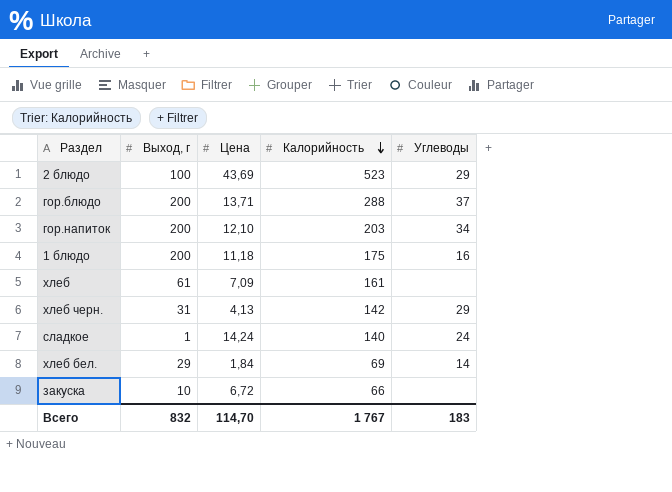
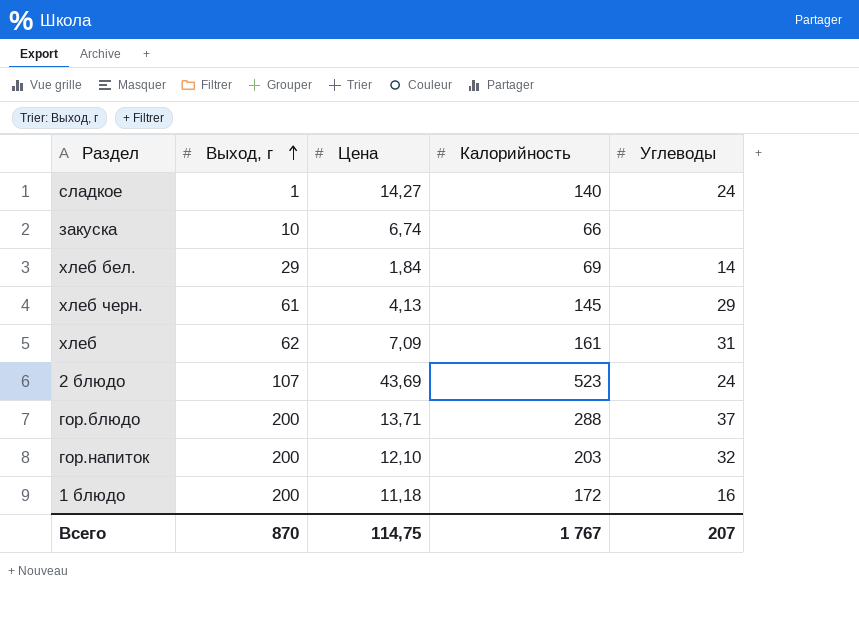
row order: Калорийность descending -> Выход, г ascending
сладкое | Цена: 14,24 -> 14,27
закуска | Цена: 6,72 -> 6,74
хлеб черн. | Выход, г: 31 -> 61
хлеб черн. | Калорийность: 142 -> 145
хлеб | Выход, г: 61 -> 62
хлеб | Углеводы: none -> 31
2 блюдо | Выход, г: 100 -> 107
2 блюдо | Углеводы: 29 -> 24
гор.напиток | Углеводы: 34 -> 32
1 блюдо | Калорийность: 175 -> 172
Всего | Выход, г: 832 -> 870
Всего | Цена: 114,70 -> 114,75
Всего | Углеводы: 183 -> 207

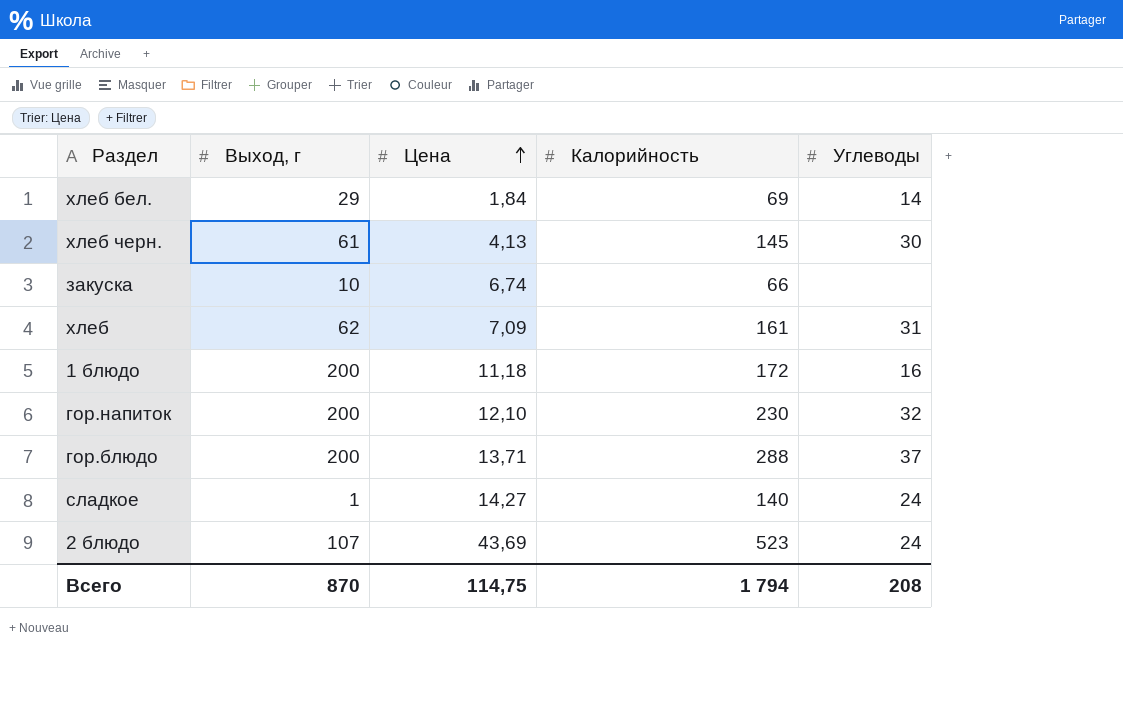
row order: Выход, г ascending -> Цена ascending
хлеб черн. | Углеводы: 29 -> 30
гор.напиток | Калорийность: 203 -> 230
Всего | Калорийность: 1 767 -> 1 794
Всего | Углеводы: 207 -> 208

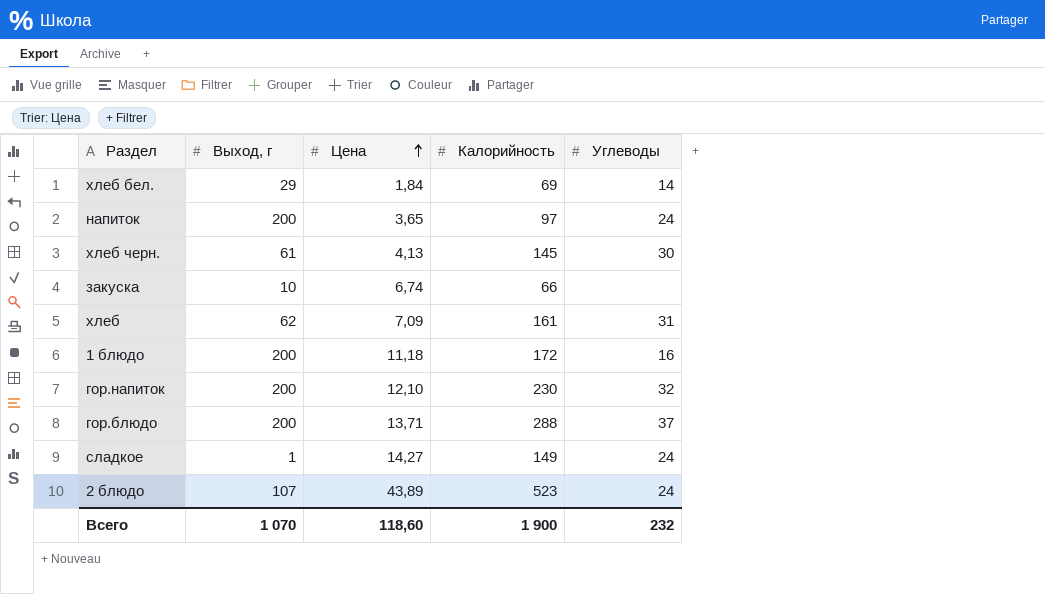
row напиток: none -> 200 | 3,65 | 97 | 24
сладкое | Калорийность: 140 -> 149
2 блюдо | Цена: 43,69 -> 43,89
Всего | Выход, г: 870 -> 1 070
Всего | Цена: 114,75 -> 118,60
Всего | Калорийность: 1 794 -> 1 900
Всего | Углеводы: 208 -> 232

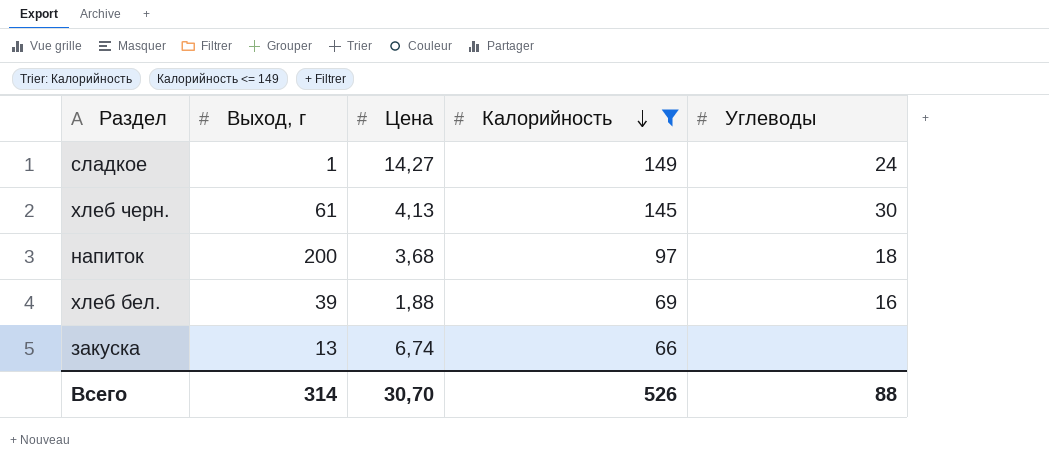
filter: none -> Калорийность <= 149
row order: Цена ascending -> Калорийность descending
напиток | Цена: 3,65 -> 3,68
напиток | Углеводы: 24 -> 18
хлеб бел. | Выход, г: 29 -> 39
хлеб бел. | Цена: 1,84 -> 1,88
хлеб бел. | Углеводы: 14 -> 16
закуска | Выход, г: 10 -> 13
Всего | Выход, г: 1 070 -> 314
Всего | Цена: 118,60 -> 30,70
Всего | Калорийность: 1 900 -> 526
Всего | Углеводы: 232 -> 88

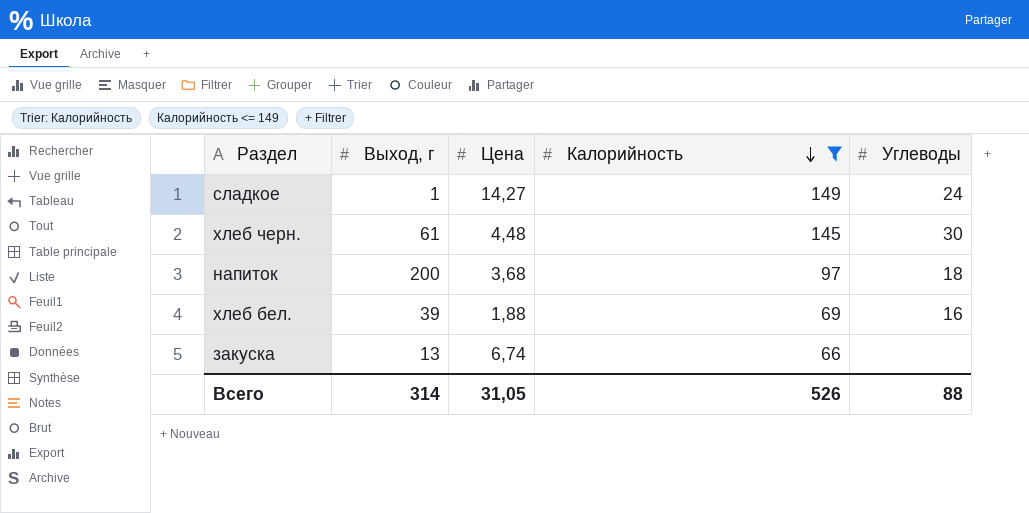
хлеб черн. | Цена: 4,13 -> 4,48
Всего | Цена: 30,70 -> 31,05

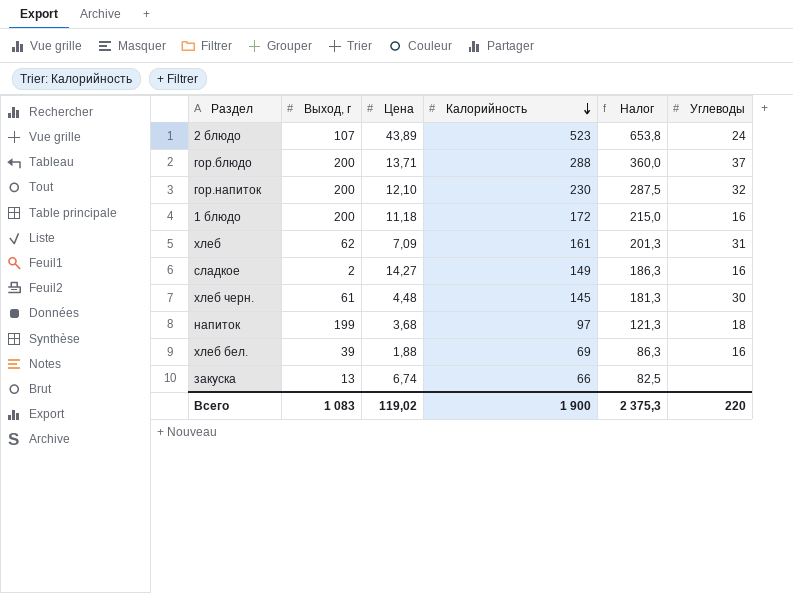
filter: Калорийность <= 149 -> none
column Налог | formula: none -> [Калорийность] * 1,25
сладкое | Выход, г: 1 -> 2
сладкое | Углеводы: 24 -> 16
напиток | Выход, г: 200 -> 199
Всего | Выход, г: 314 -> 1 083
Всего | Цена: 31,05 -> 119,02
Всего | Калорийность: 526 -> 1 900
Всего | Углеводы: 88 -> 220

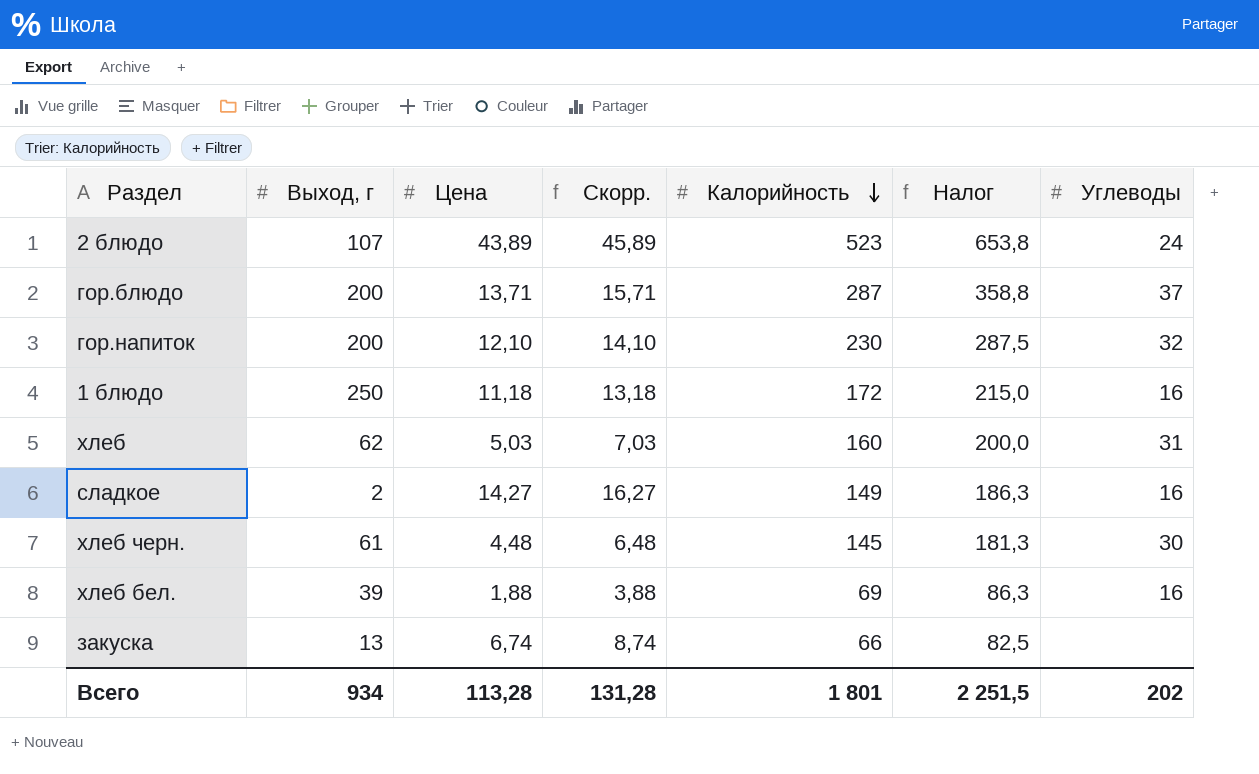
column Скорр. | formula: none -> [Цена] + 2
row напиток: 199 | 3,68 | 97 | 121,3 | 18 -> none
гор.блюдо | Калорийность: 288 -> 287
гор.блюдо | Налог: 360,0 -> 358,8
1 блюдо | Выход, г: 200 -> 250
хлеб | Цена: 7,09 -> 5,03
хлеб | Калорийность: 161 -> 160
хлеб | Налог: 201,3 -> 200,0
Всего | Выход, г: 1 083 -> 934
Всего | Цена: 119,02 -> 113,28
Всего | Калорийность: 1 900 -> 1 801
Всего | Налог: 2 375,3 -> 2 251,5
Всего | Углеводы: 220 -> 202

